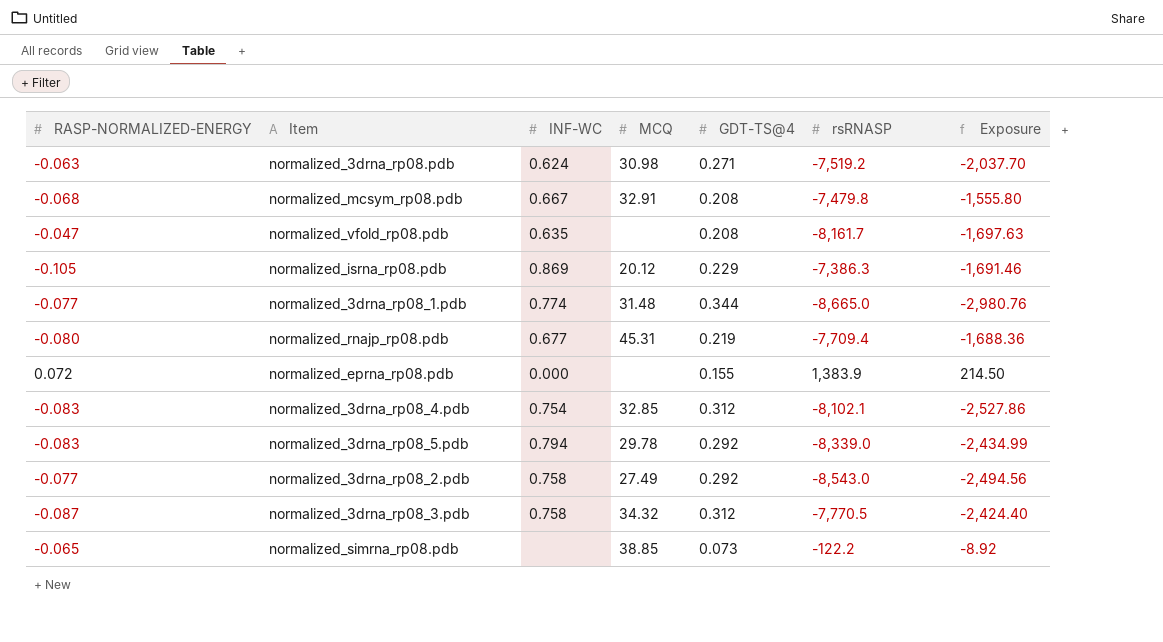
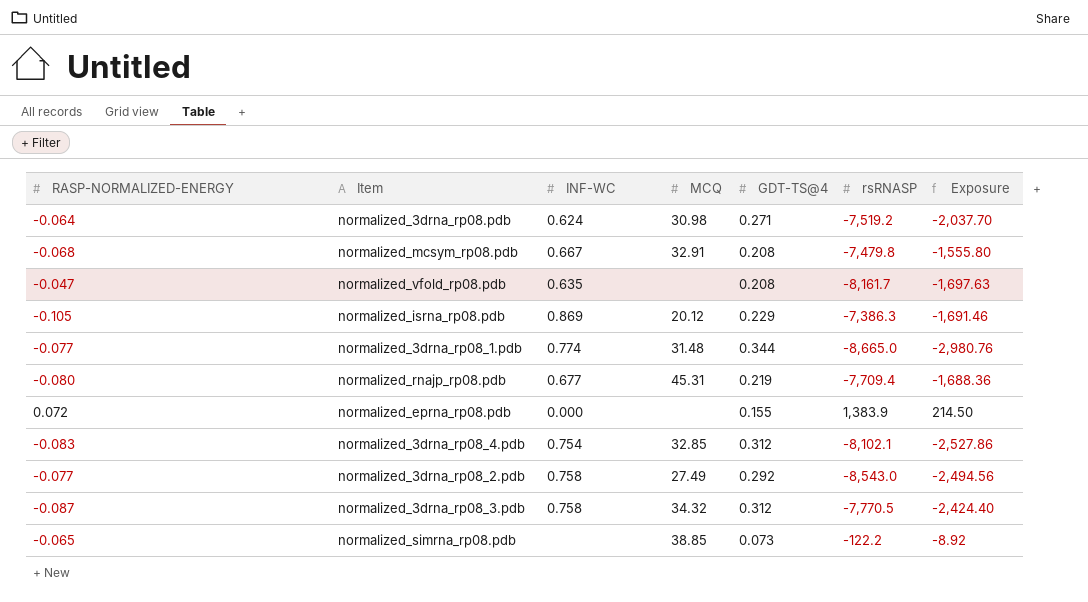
row normalized_3drna_rp08_5.pdb: -0.083 | 0.794 | 29.78 | 0.292 | -8,339.0 | -2,434.99 -> none
normalized_3drna_rp08.pdb | RASP-NORMALIZED-ENERGY: -0.063 -> -0.064

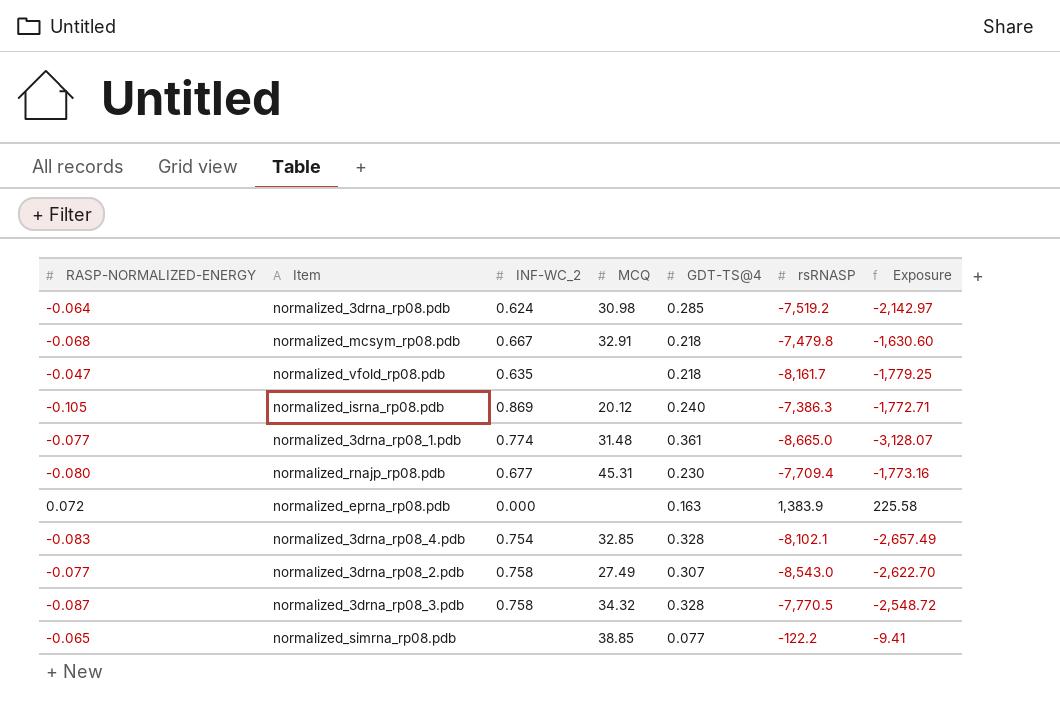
column name: INF-WC -> INF-WC_2
normalized_3drna_rp08.pdb | GDT-TS@4: 0.271 -> 0.285
normalized_3drna_rp08.pdb | Exposure: -2,037.70 -> -2,142.97
normalized_mcsym_rp08.pdb | GDT-TS@4: 0.208 -> 0.218
normalized_mcsym_rp08.pdb | Exposure: -1,555.80 -> -1,630.60
normalized_vfold_rp08.pdb | GDT-TS@4: 0.208 -> 0.218
normalized_vfold_rp08.pdb | Exposure: -1,697.63 -> -1,779.25
normalized_isrna_rp08.pdb | GDT-TS@4: 0.229 -> 0.240
normalized_isrna_rp08.pdb | Exposure: -1,691.46 -> -1,772.71
normalized_3drna_rp08_1.pdb | GDT-TS@4: 0.344 -> 0.361
normalized_3drna_rp08_1.pdb | Exposure: -2,980.76 -> -3,128.07
normalized_rnajp_rp08.pdb | GDT-TS@4: 0.219 -> 0.230
normalized_rnajp_rp08.pdb | Exposure: -1,688.36 -> -1,773.16
normalized_eprna_rp08.pdb | GDT-TS@4: 0.155 -> 0.163
normalized_eprna_rp08.pdb | Exposure: 214.50 -> 225.58
normalized_3drna_rp08_4.pdb | GDT-TS@4: 0.312 -> 0.328
normalized_3drna_rp08_4.pdb | Exposure: -2,527.86 -> -2,657.49
normalized_3drna_rp08_2.pdb | GDT-TS@4: 0.292 -> 0.307
normalized_3drna_rp08_2.pdb | Exposure: -2,494.56 -> -2,622.70
normalized_3drna_rp08_3.pdb | GDT-TS@4: 0.312 -> 0.328
normalized_3drna_rp08_3.pdb | Exposure: -2,424.40 -> -2,548.72
normalized_simrna_rp08.pdb | GDT-TS@4: 0.073 -> 0.077
normalized_simrna_rp08.pdb | Exposure: -8.92 -> -9.41

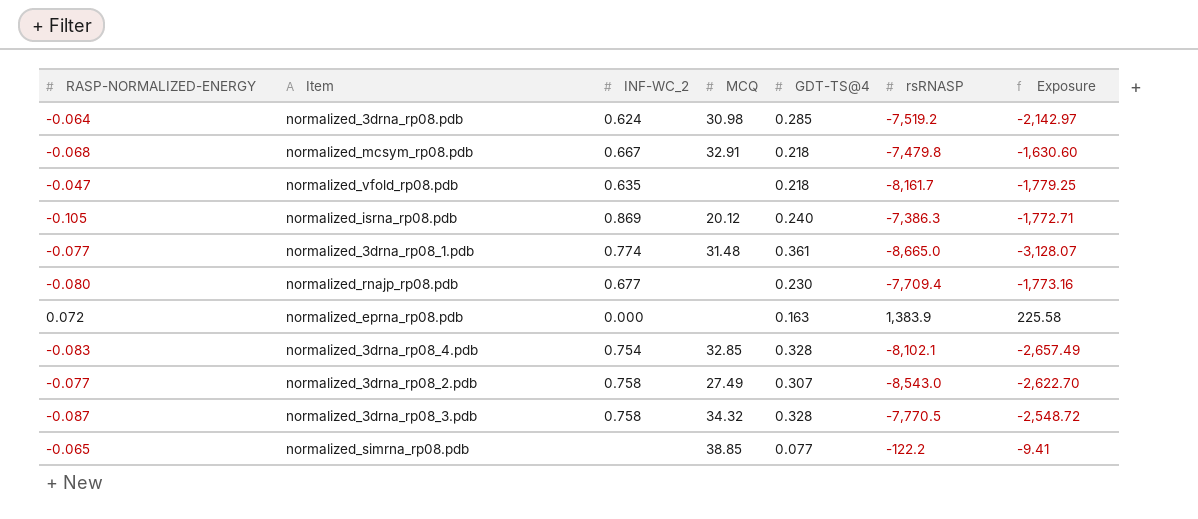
normalized_rnajp_rp08.pdb | MCQ: 45.31 -> none

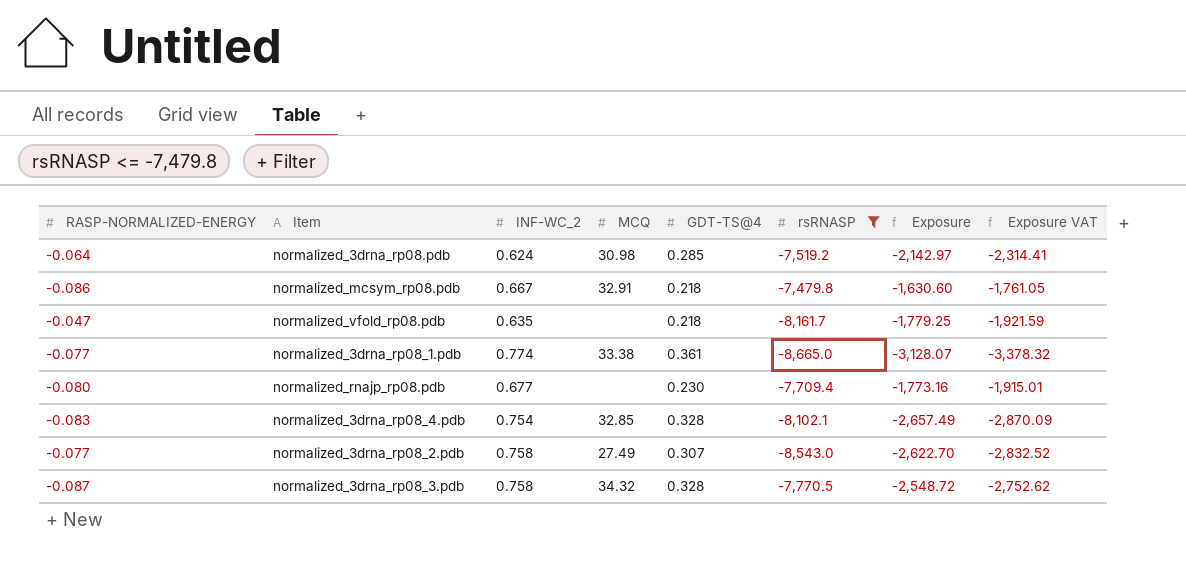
filter: none -> rsRNASP <= -7,479.8
column Exposure VAT | formula: none -> [Exposure] * 1.08
normalized_mcsym_rp08.pdb | RASP-NORMALIZED-ENERGY: -0.068 -> -0.086
normalized_3drna_rp08_1.pdb | MCQ: 31.48 -> 33.38

